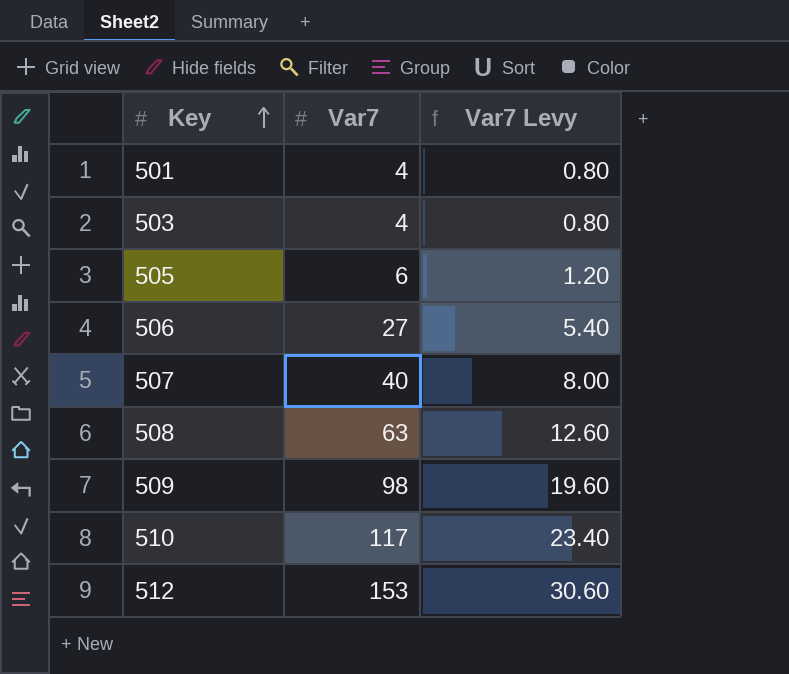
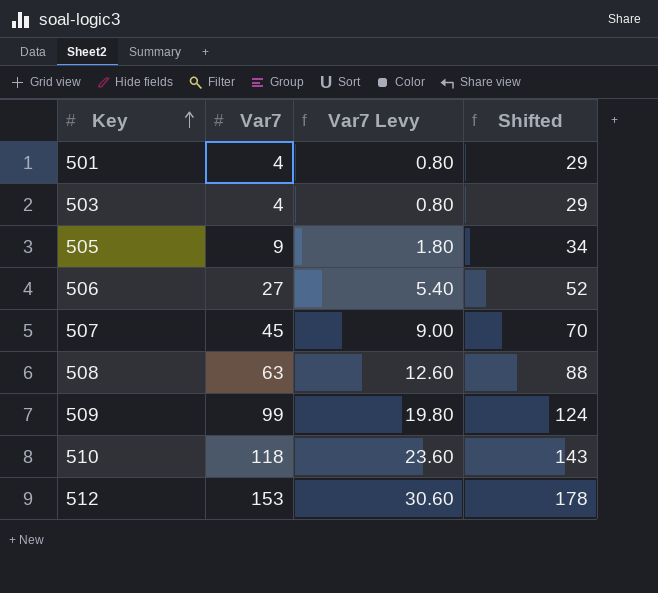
column Shifted | formula: none -> [Var7] + 25
505 | Var7: 6 -> 9
505 | Var7 Levy: 1.20 -> 1.80
507 | Var7: 40 -> 45
507 | Var7 Levy: 8.00 -> 9.00
509 | Var7: 98 -> 99
509 | Var7 Levy: 19.60 -> 19.80
510 | Var7: 117 -> 118
510 | Var7 Levy: 23.40 -> 23.60

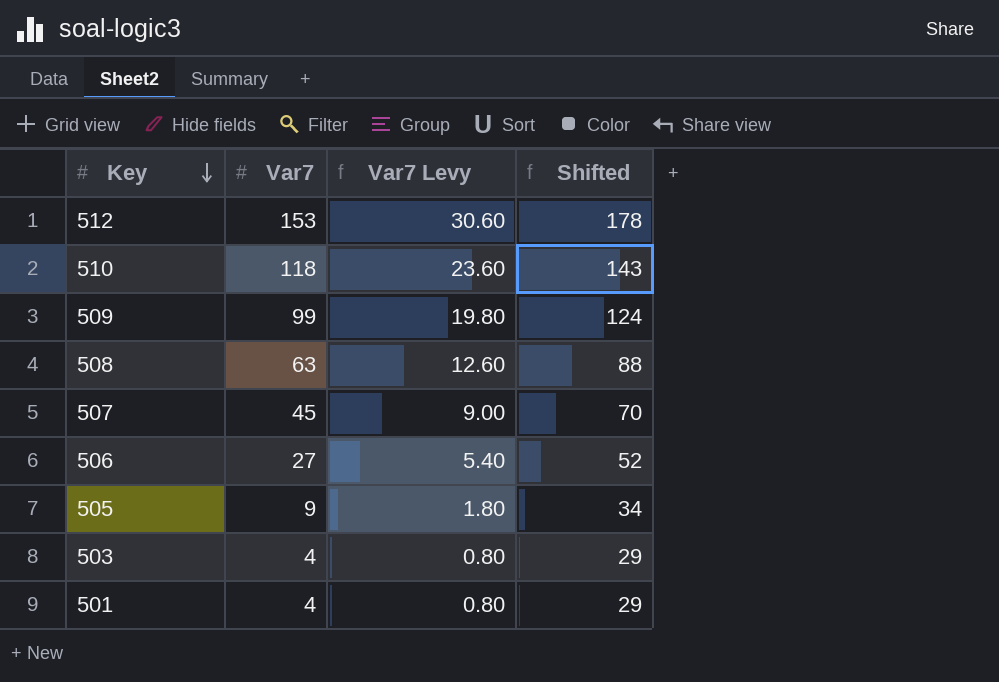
row order: Key ascending -> Key descending

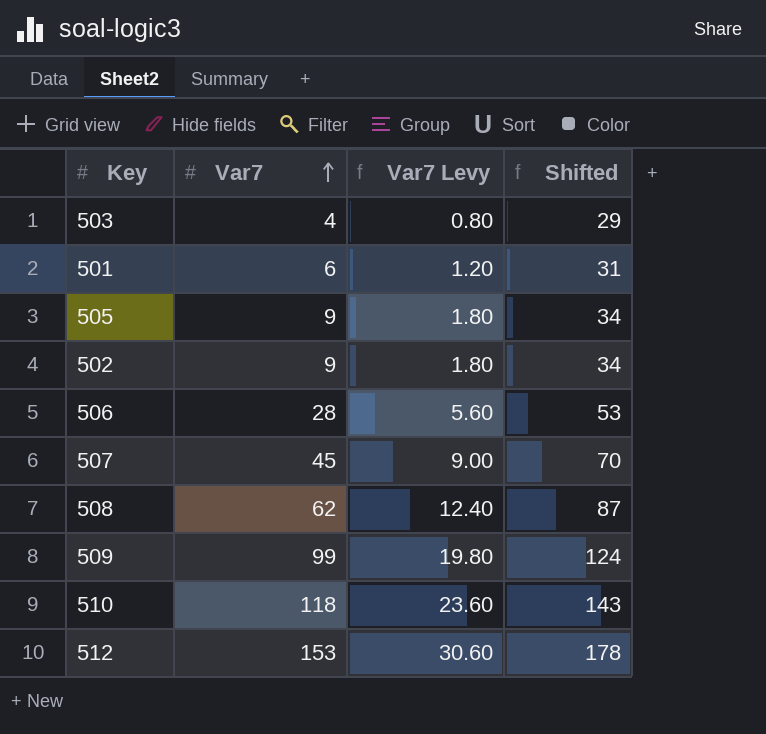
row order: Key descending -> Var7 ascending
501 | Var7: 4 -> 6
501 | Var7 Levy: 0.80 -> 1.20
501 | Shifted: 29 -> 31
row 502: none -> 9 | 1.80 | 34
506 | Var7: 27 -> 28
506 | Var7 Levy: 5.40 -> 5.60
506 | Shifted: 52 -> 53
508 | Var7: 63 -> 62
508 | Var7 Levy: 12.60 -> 12.40
508 | Shifted: 88 -> 87

